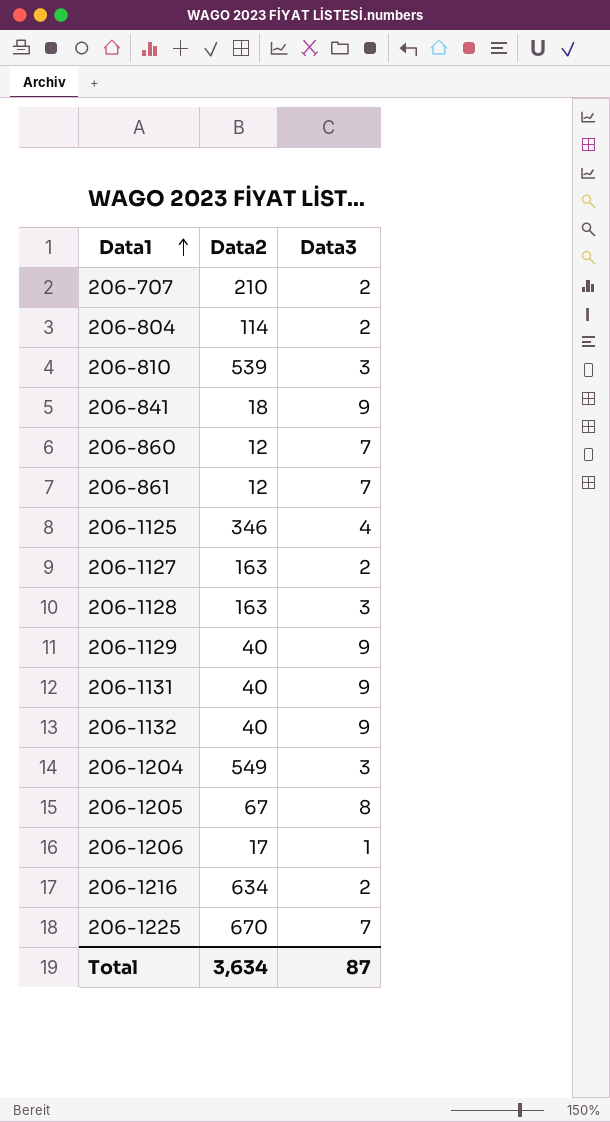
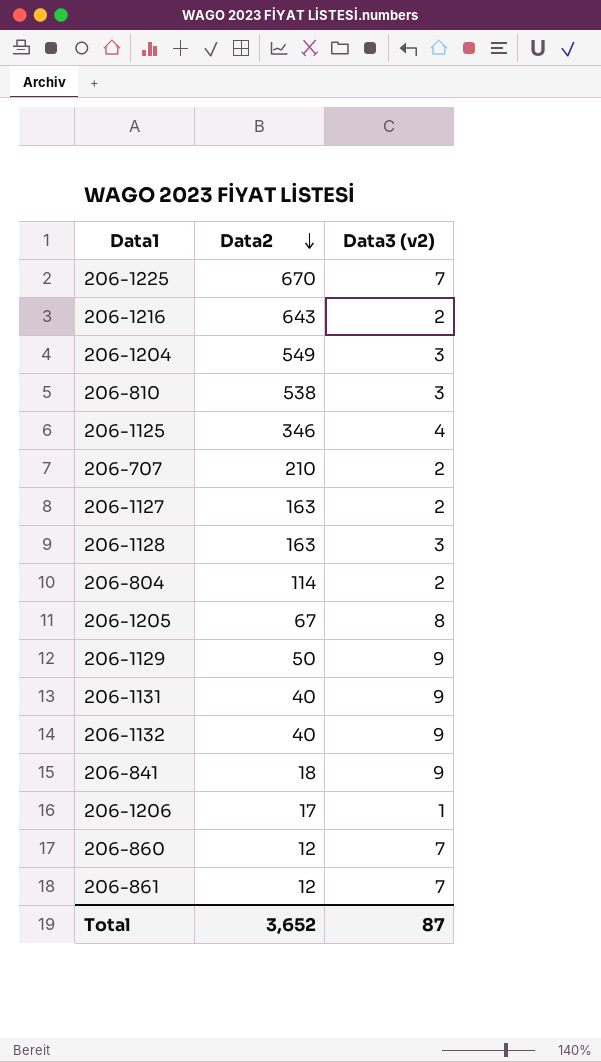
row order: Data1 ascending -> Data2 descending
column name: Data3 -> Data3 (v2)
206-1216 | Data2: 634 -> 643
206-810 | Data2: 539 -> 538
206-1129 | Data2: 40 -> 50
Total | Data2: 3,634 -> 3,652

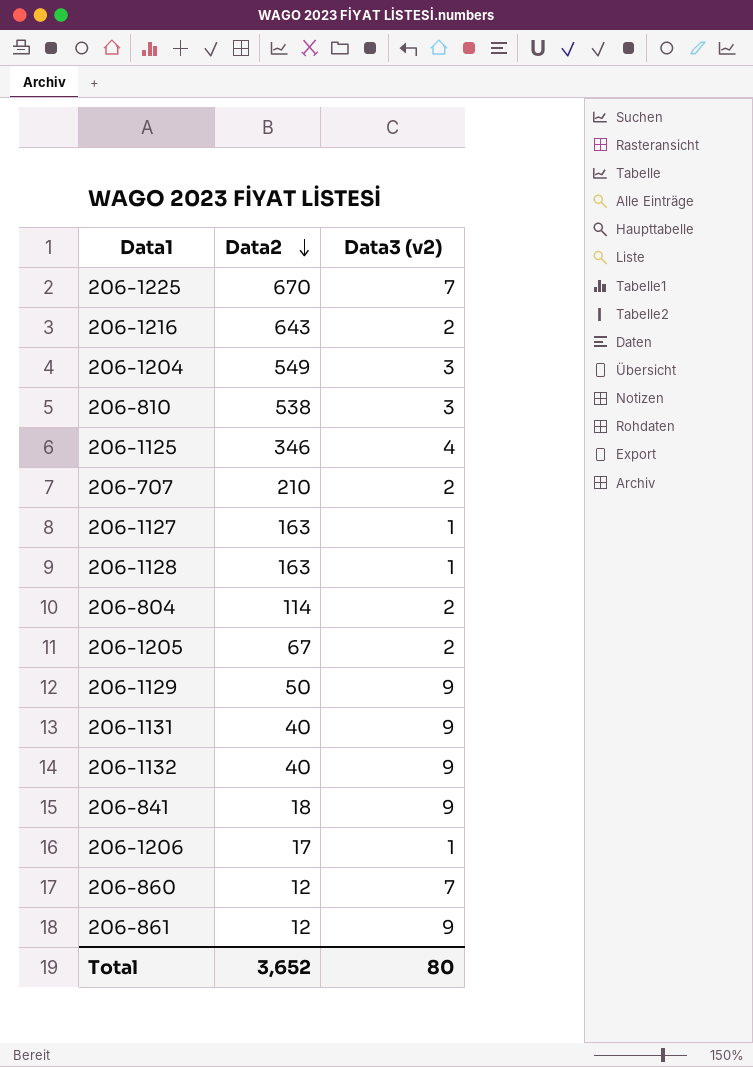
206-1127 | Data3 (v2): 2 -> 1
206-1128 | Data3 (v2): 3 -> 1
206-1205 | Data3 (v2): 8 -> 2
206-861 | Data3 (v2): 7 -> 9
Total | Data3 (v2): 87 -> 80

